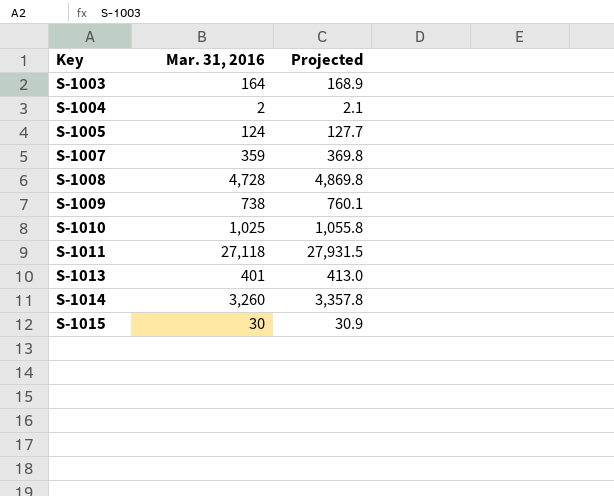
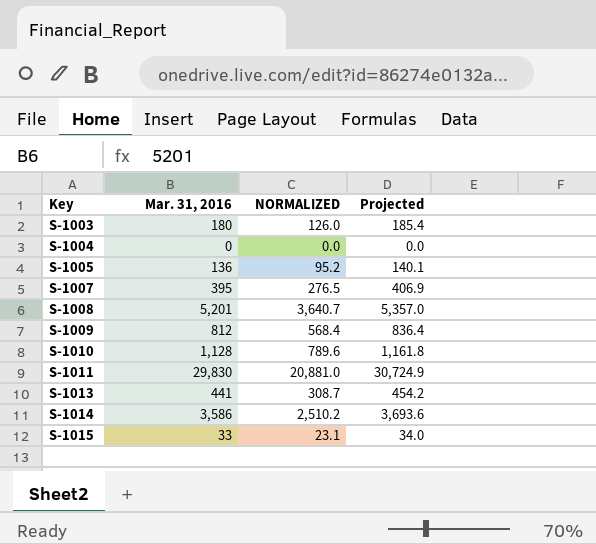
column NORMALIZED | formula: none -> [Mar. 31, 2016] * 0.7
S-1003 | Mar. 31, 2016: 164 -> 180
S-1003 | Projected: 168.9 -> 185.4
S-1004 | Mar. 31, 2016: 2 -> 0
S-1004 | Projected: 2.1 -> 0.0
S-1005 | Mar. 31, 2016: 124 -> 136
S-1005 | Projected: 127.7 -> 140.1
S-1007 | Mar. 31, 2016: 359 -> 395
S-1007 | Projected: 369.8 -> 406.9
S-1008 | Mar. 31, 2016: 4,728 -> 5,201
S-1008 | Projected: 4,869.8 -> 5,357.0
S-1009 | Mar. 31, 2016: 738 -> 812
S-1009 | Projected: 760.1 -> 836.4
S-1010 | Mar. 31, 2016: 1,025 -> 1,128
S-1010 | Projected: 1,055.8 -> 1,161.8
S-1011 | Mar. 31, 2016: 27,118 -> 29,830
S-1011 | Projected: 27,931.5 -> 30,724.9
S-1013 | Mar. 31, 2016: 401 -> 441
S-1013 | Projected: 413.0 -> 454.2
S-1014 | Mar. 31, 2016: 3,260 -> 3,586
S-1014 | Projected: 3,357.8 -> 3,693.6
S-1015 | Mar. 31, 2016: 30 -> 33
S-1015 | Projected: 30.9 -> 34.0

